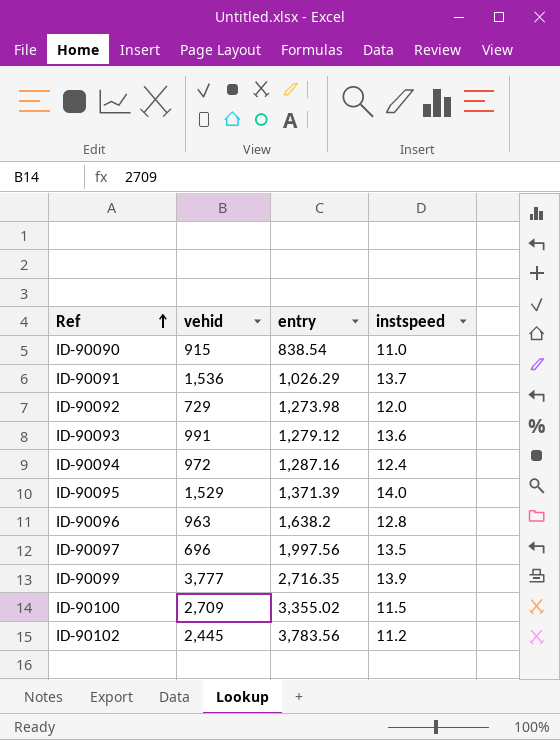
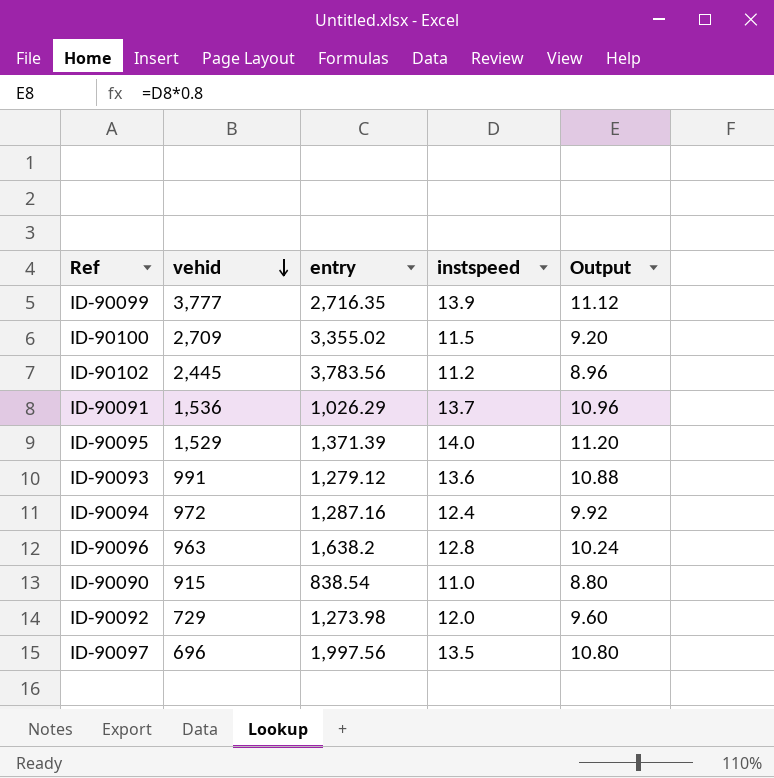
row order: Ref ascending -> vehid descending
column Output | formula: none -> [instspeed] * 0.8

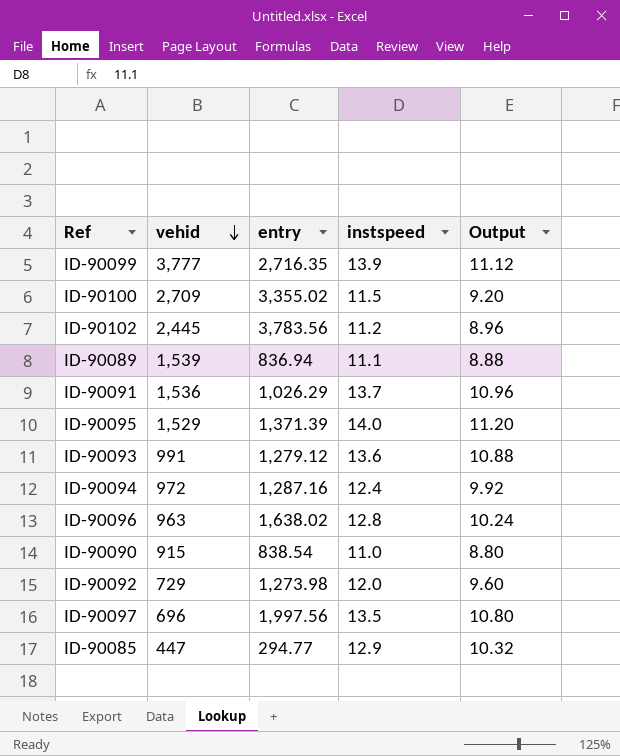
row ID-90089: none -> 1,539 | 836.94 | 11.1 | 8.88
ID-90096 | entry: 1,638.2 -> 1,638.02
row ID-90085: none -> 447 | 294.77 | 12.9 | 10.32

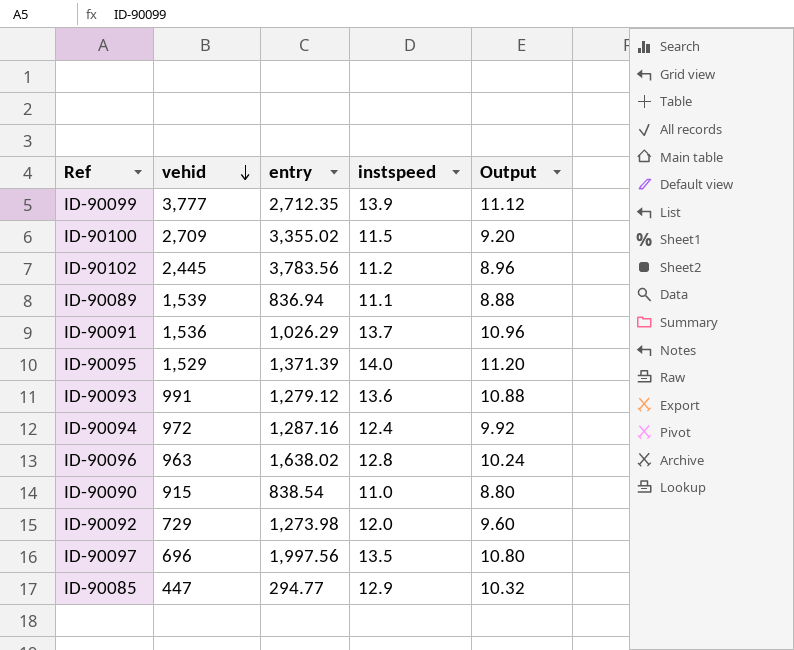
ID-90099 | entry: 2,716.35 -> 2,712.35

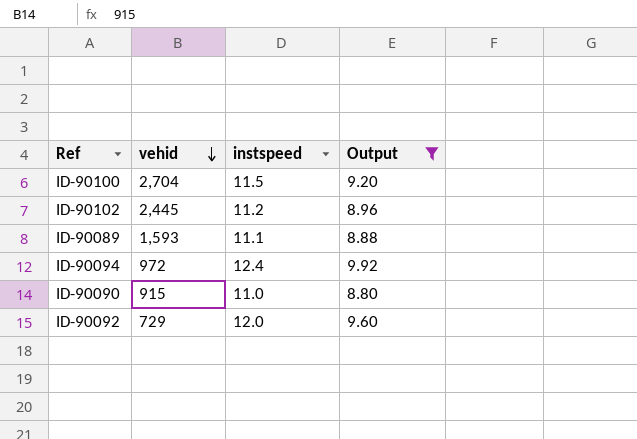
filter: none -> Output <= 9.92
column entry | position: 3 -> none
ID-90100 | vehid: 2,709 -> 2,704
ID-90089 | vehid: 1,539 -> 1,593

